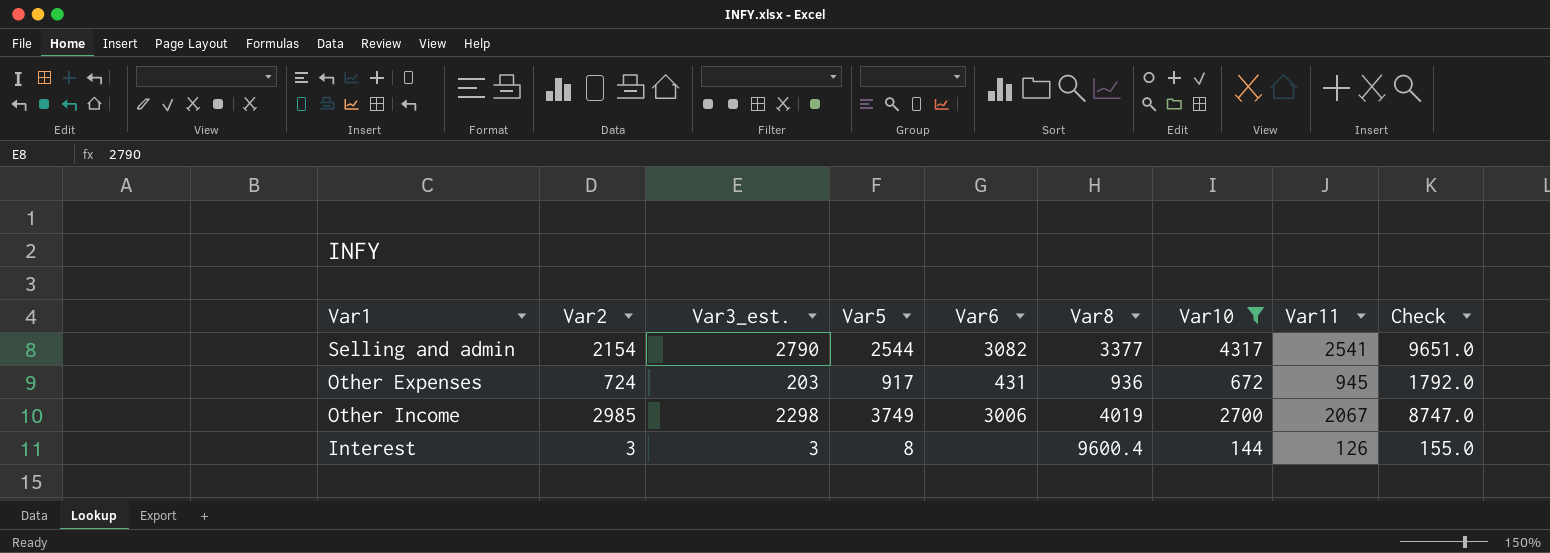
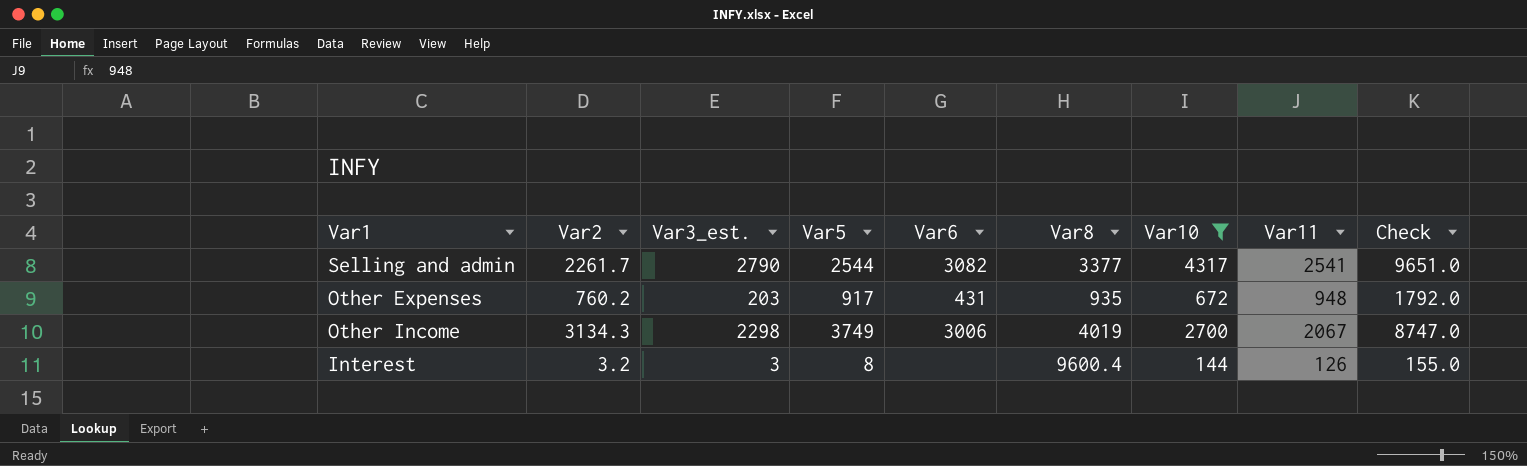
Selling and admin | Var2: 2154 -> 2261.7
Other Expenses | Var2: 724 -> 760.2
Other Expenses | Var8: 936 -> 935
Other Expenses | Var11: 945 -> 948
Other Income | Var2: 2985 -> 3134.3
Interest | Var2: 3 -> 3.2

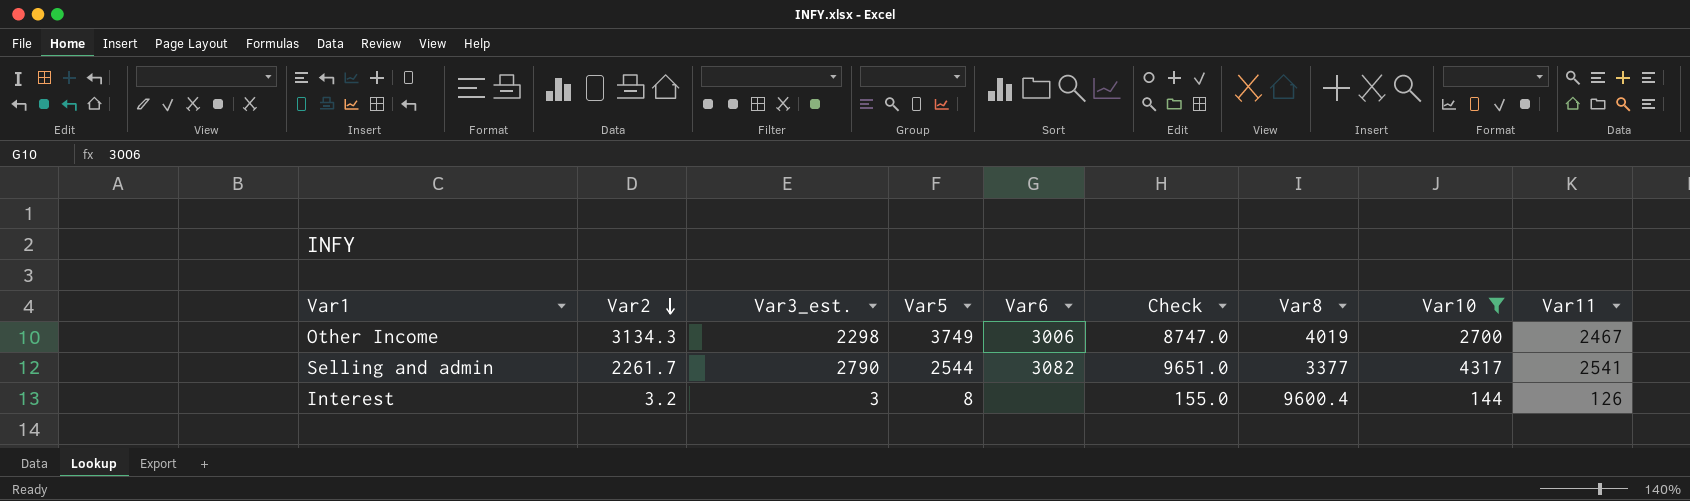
row order: none -> Var2 descending
column Check | position: 9 -> 6
row Other Expenses: 760.2 | 203 | 917 | 431 | 935 | 672 | 948 | 1792.0 -> none
Other Income | Var11: 2067 -> 2467

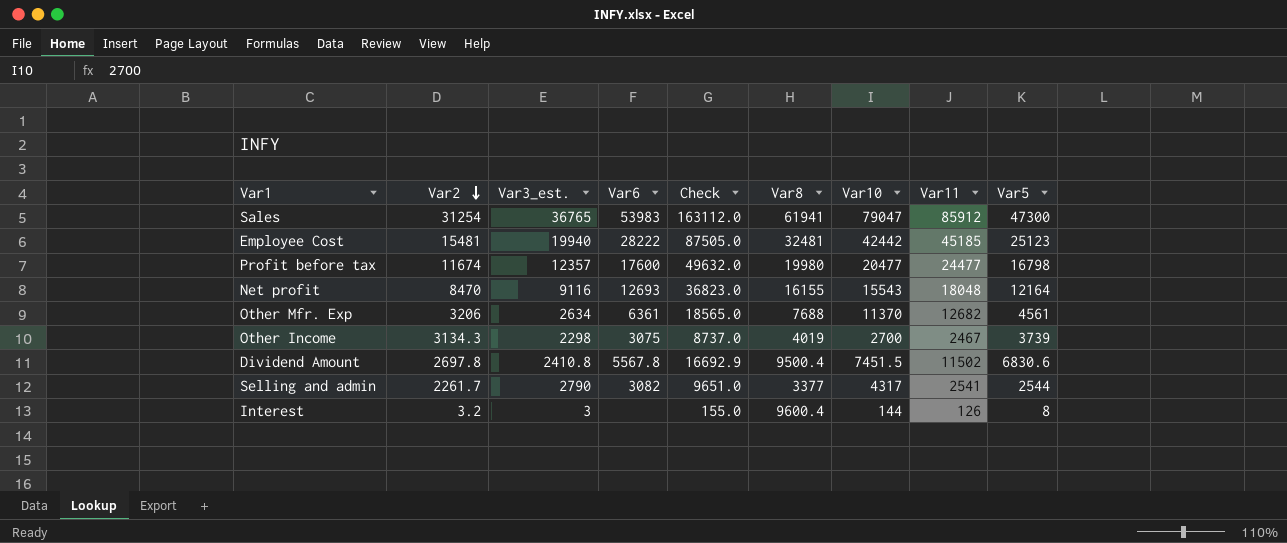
filter: Var10 <= 4317 -> none
column Var5 | position: 4 -> 9
Other Income | Var6: 3006 -> 3075
Other Income | Check: 8747.0 -> 8737.0
Other Income | Var5: 3749 -> 3739

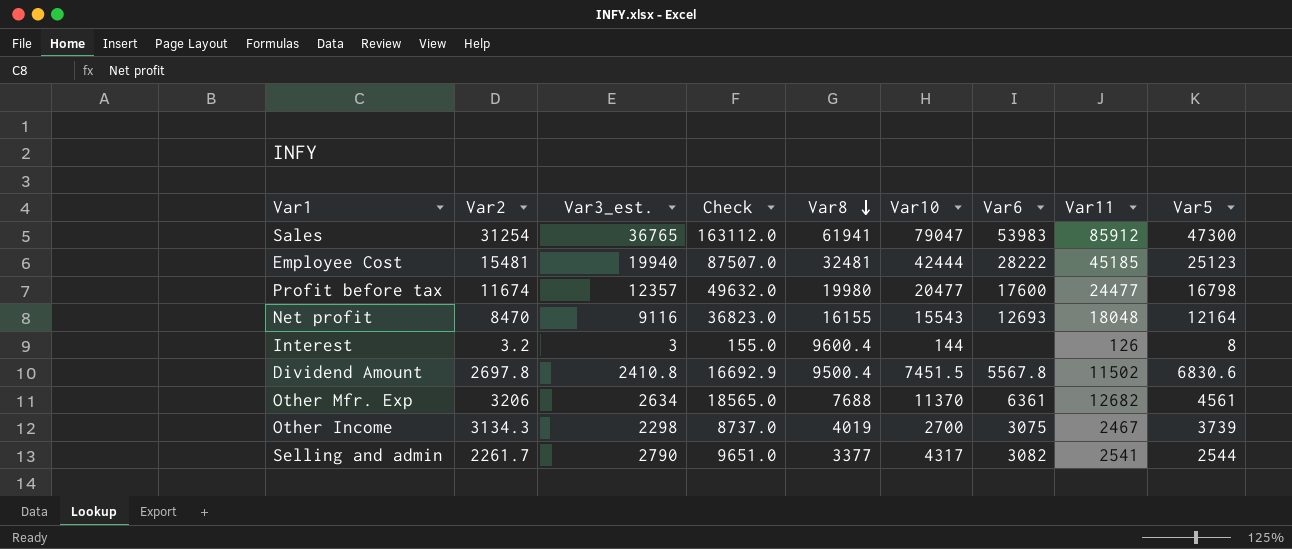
row order: Var2 descending -> Var8 descending
column Var6 | position: 4 -> 7
Employee Cost | Check: 87505.0 -> 87507.0
Employee Cost | Var10: 42442 -> 42444

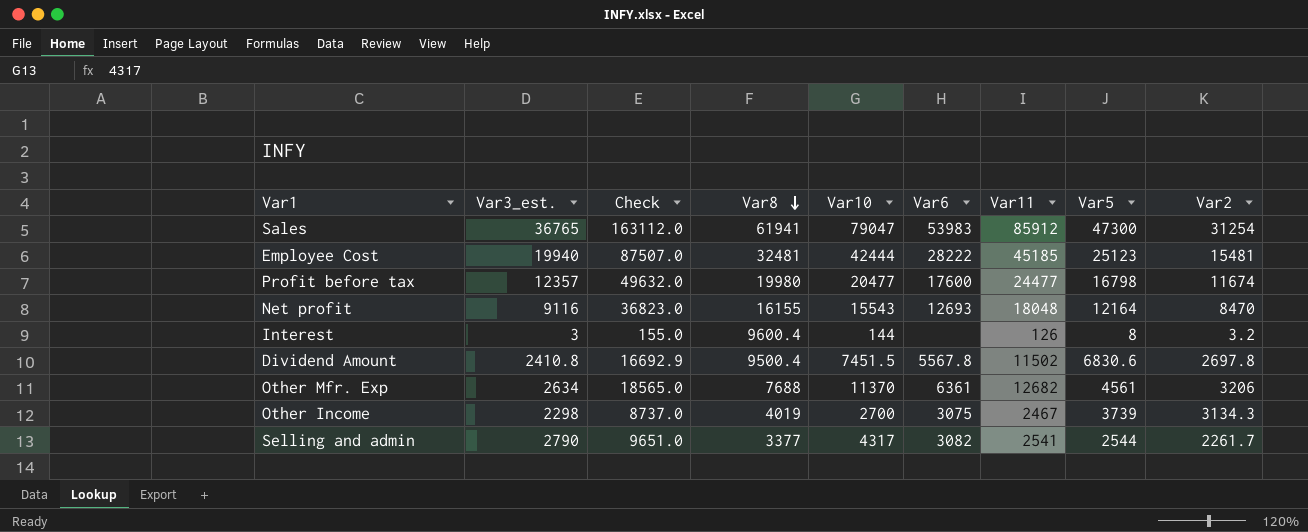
column Var2 | position: 2 -> 9

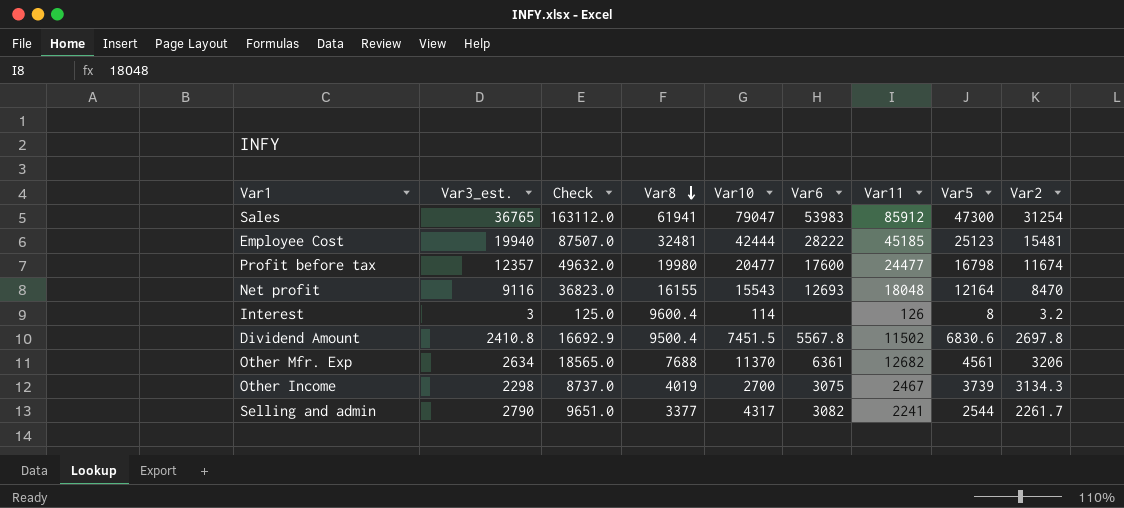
Interest | Check: 155.0 -> 125.0
Interest | Var10: 144 -> 114
Selling and admin | Var11: 2541 -> 2241

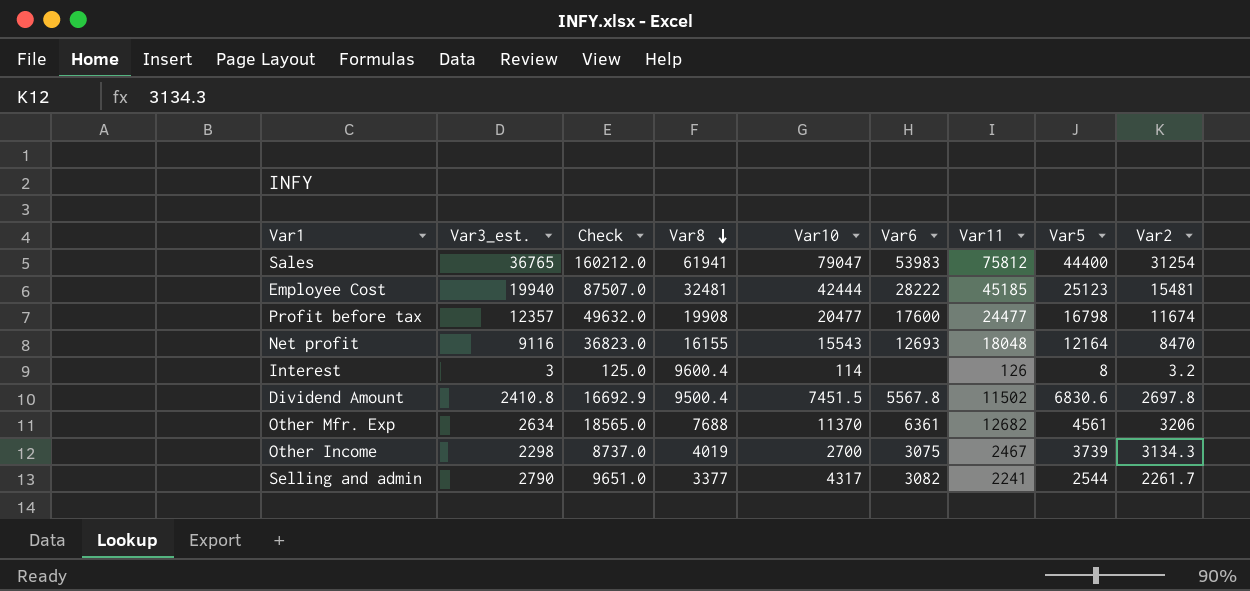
Sales | Check: 163112.0 -> 160212.0
Sales | Var11: 85912 -> 75812
Sales | Var5: 47300 -> 44400
Profit before tax | Var8: 19980 -> 19908

